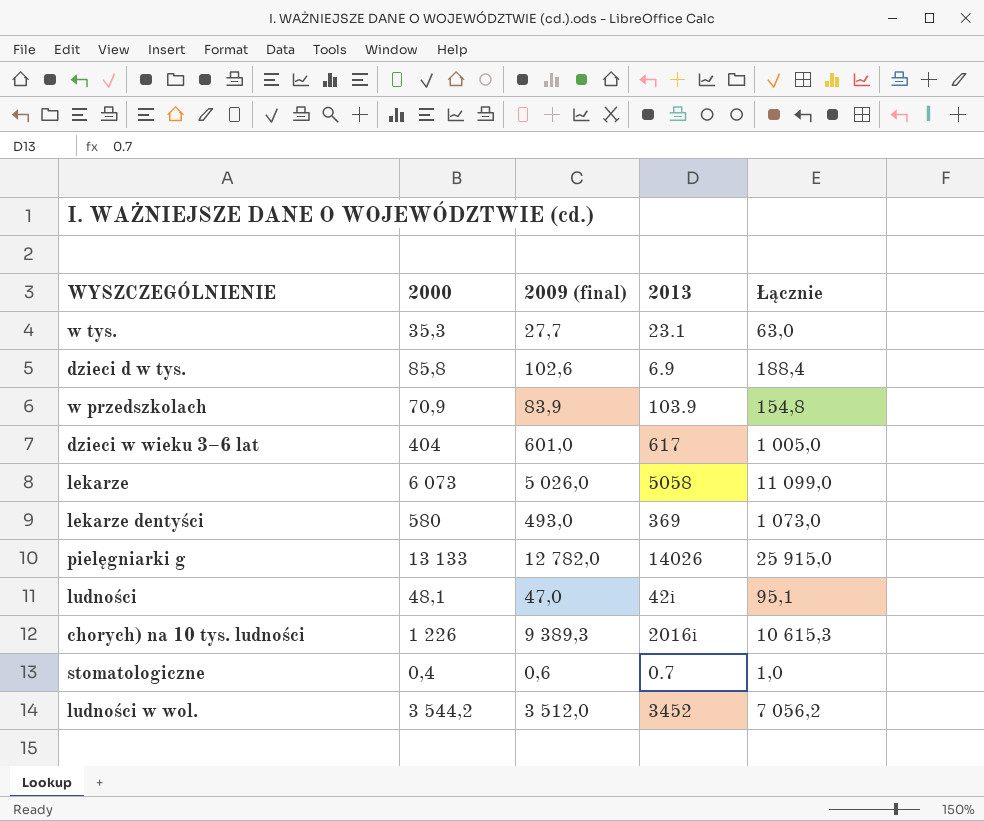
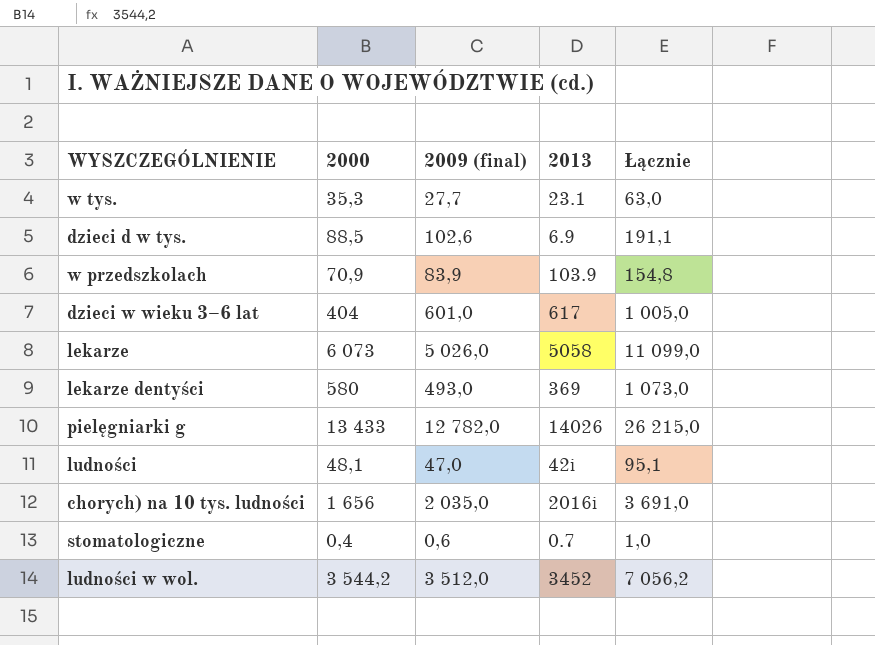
dzieci d w tys. | 2000: 85,8 -> 88,5
dzieci d w tys. | Łącznie: 188,4 -> 191,1
pielęgniarki g | 2000: 13 133 -> 13 433
pielęgniarki g | Łącznie: 25 915,0 -> 26 215,0
chorych) na 10 tys. ludności | 2000: 1 226 -> 1 656
chorych) na 10 tys. ludności | 2009 (final): 9 389,3 -> 2 035,0
chorych) na 10 tys. ludności | Łącznie: 10 615,3 -> 3 691,0

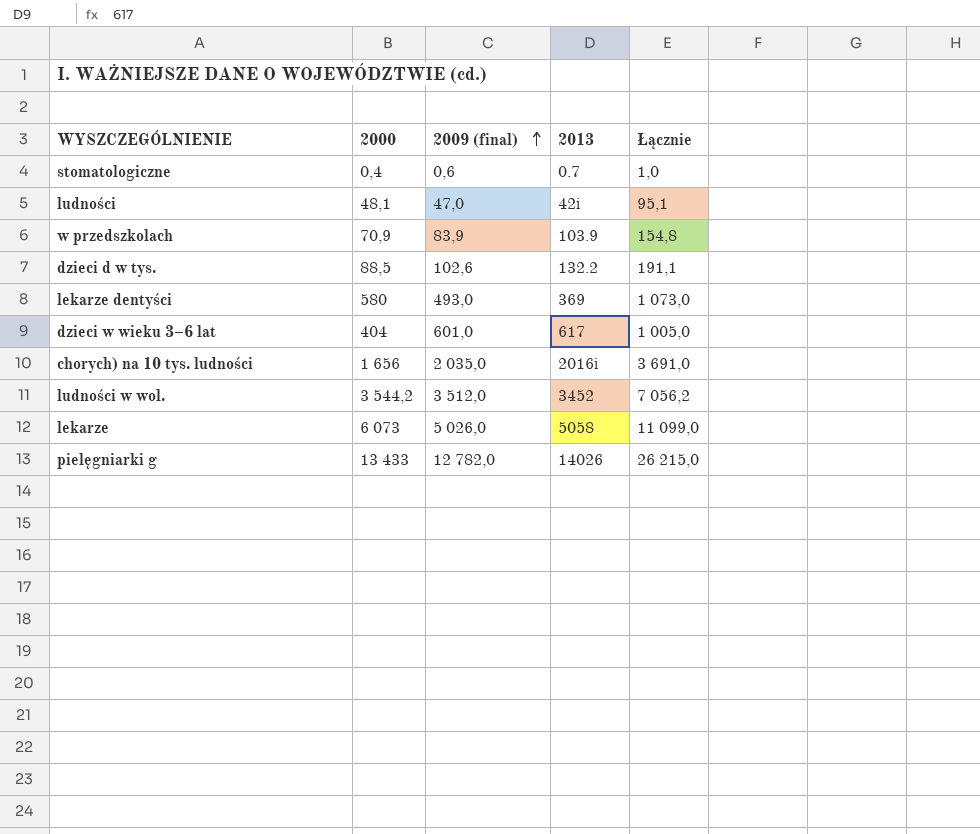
row order: none -> 2009 (final) ascending
row w tys.: 35,3 | 27,7 | 23.1 | 63,0 -> none
dzieci d w tys. | 2013: 6.9 -> 132.2

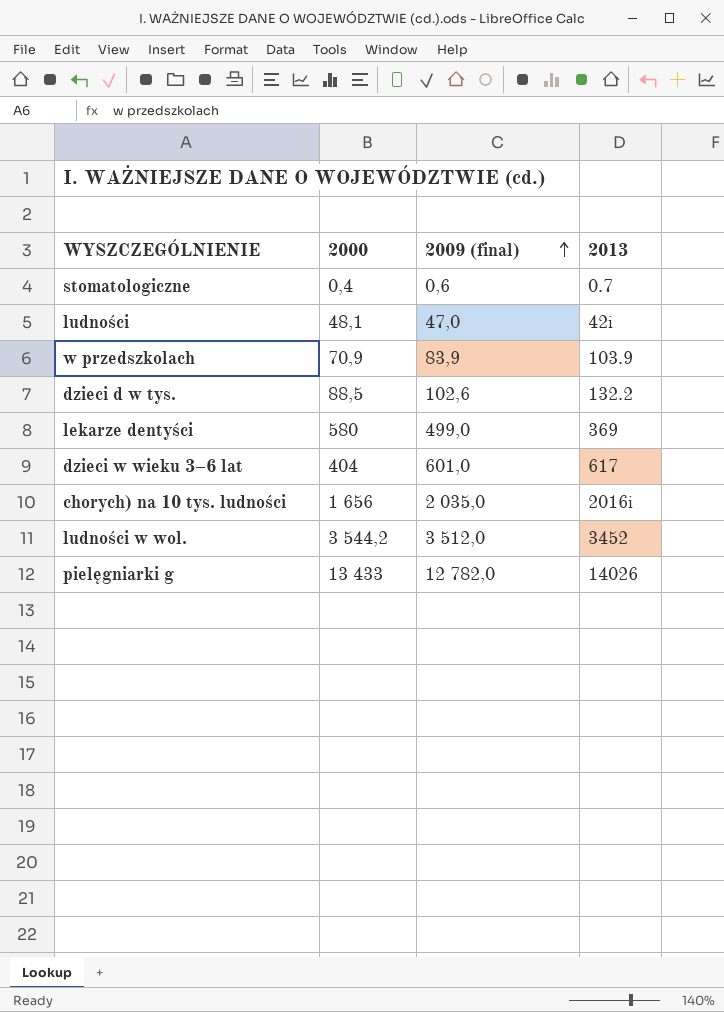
column Łącznie | formula: [2000] + [2009 (final)] -> none
row lekarze: 6 073 | 5 026,0 | 5058 | 11 099,0 -> none
lekarze dentyści | 2009 (final): 493,0 -> 499,0

